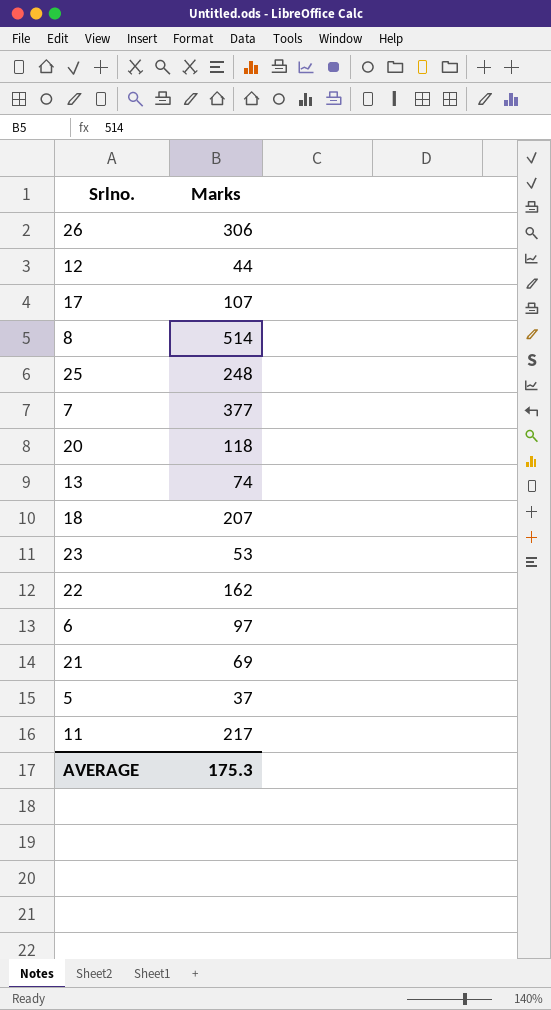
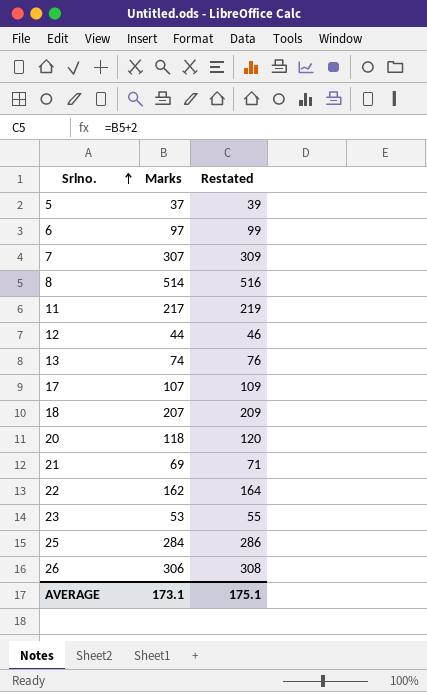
row order: none -> Srlno. ascending
column Restated | formula: none -> [Marks] + 2
7 | Marks: 377 -> 307
25 | Marks: 248 -> 284
AVERAGE | Marks: 175.3 -> 173.1

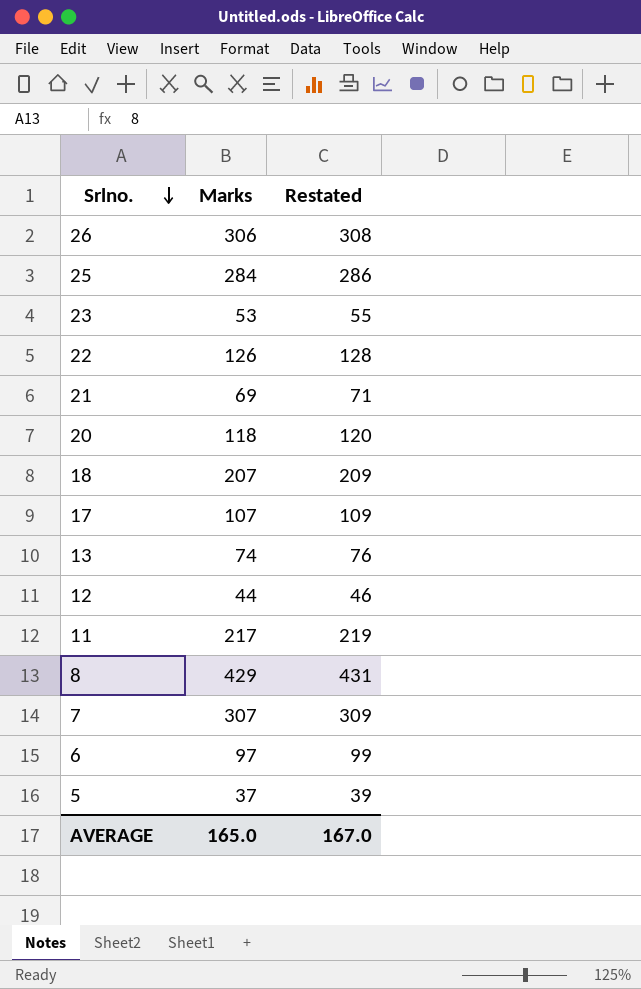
row order: Srlno. ascending -> Srlno. descending
22 | Marks: 162 -> 126
22 | Restated: 164 -> 128
8 | Marks: 514 -> 429
8 | Restated: 516 -> 431
AVERAGE | Marks: 173.1 -> 165.0
AVERAGE | Restated: 175.1 -> 167.0

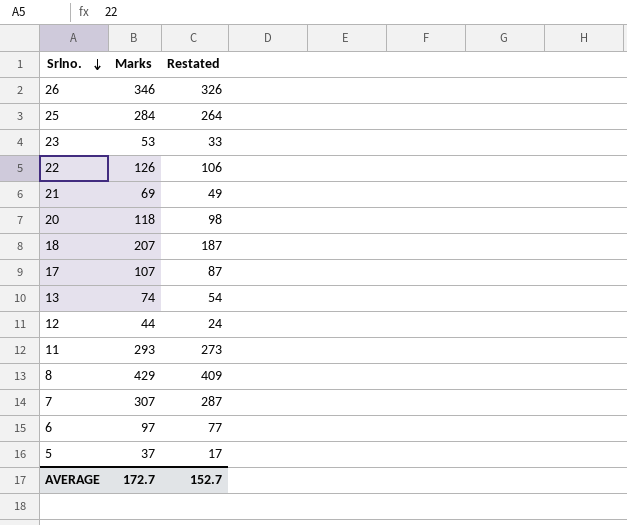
column Restated | formula: [Marks] + 2 -> [Marks] - 20
26 | Marks: 306 -> 346
11 | Marks: 217 -> 293
AVERAGE | Marks: 165.0 -> 172.7
AVERAGE | Restated: 167.0 -> 152.7

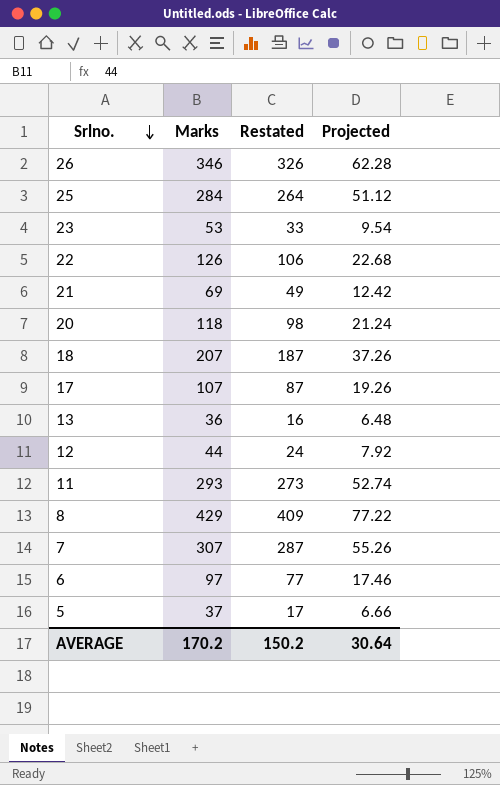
column Projected | formula: none -> [Marks] * 0.18
13 | Marks: 74 -> 36
13 | Restated: 54 -> 16
AVERAGE | Marks: 172.7 -> 170.2
AVERAGE | Restated: 152.7 -> 150.2

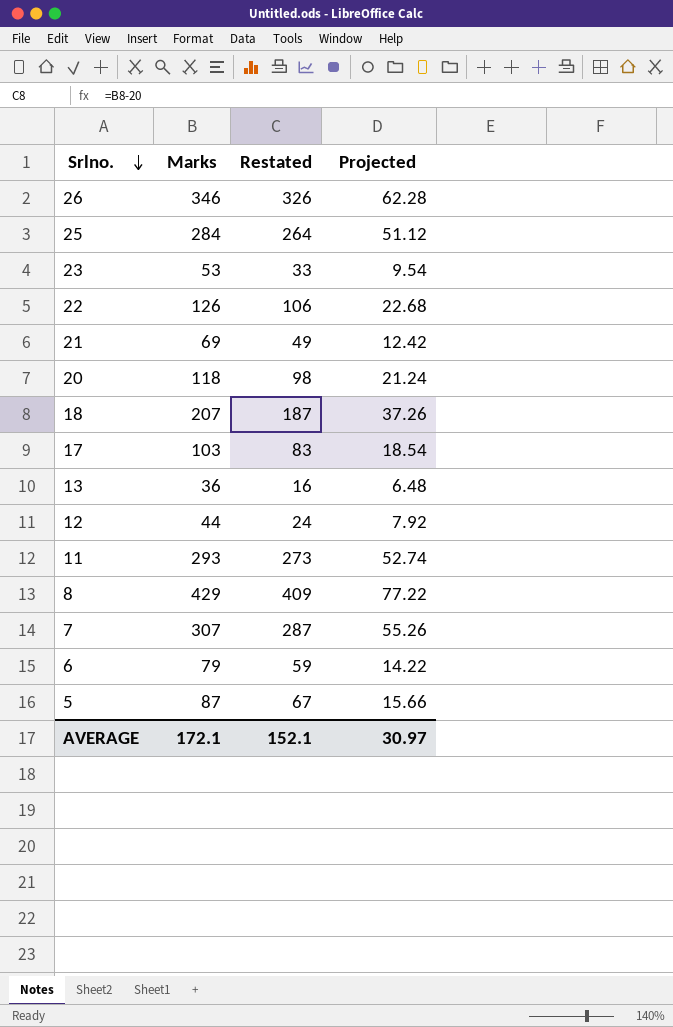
17 | Marks: 107 -> 103
17 | Restated: 87 -> 83
17 | Projected: 19.26 -> 18.54
6 | Marks: 97 -> 79
6 | Restated: 77 -> 59
6 | Projected: 17.46 -> 14.22
5 | Marks: 37 -> 87
5 | Restated: 17 -> 67
5 | Projected: 6.66 -> 15.66
AVERAGE | Marks: 170.2 -> 172.1
AVERAGE | Restated: 150.2 -> 152.1
AVERAGE | Projected: 30.64 -> 30.97

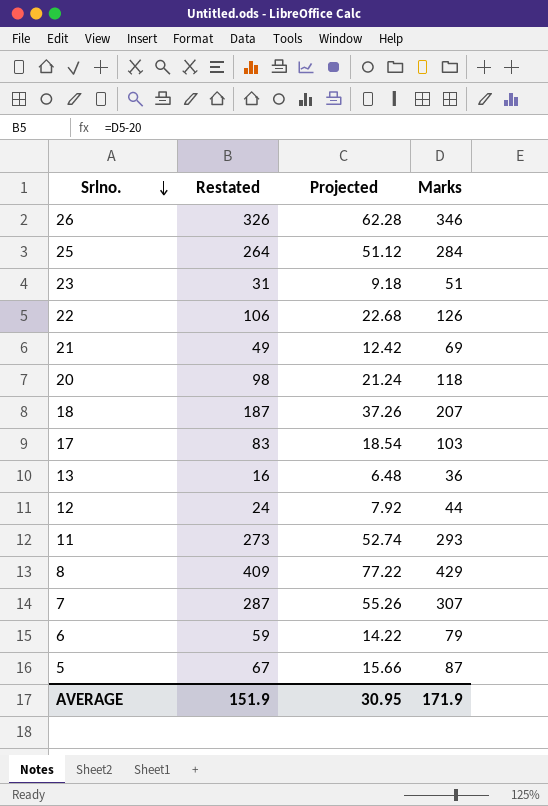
column Marks | position: 2 -> 4
23 | Restated: 33 -> 31
23 | Projected: 9.54 -> 9.18
23 | Marks: 53 -> 51
AVERAGE | Restated: 152.1 -> 151.9
AVERAGE | Projected: 30.97 -> 30.95
AVERAGE | Marks: 172.1 -> 171.9

